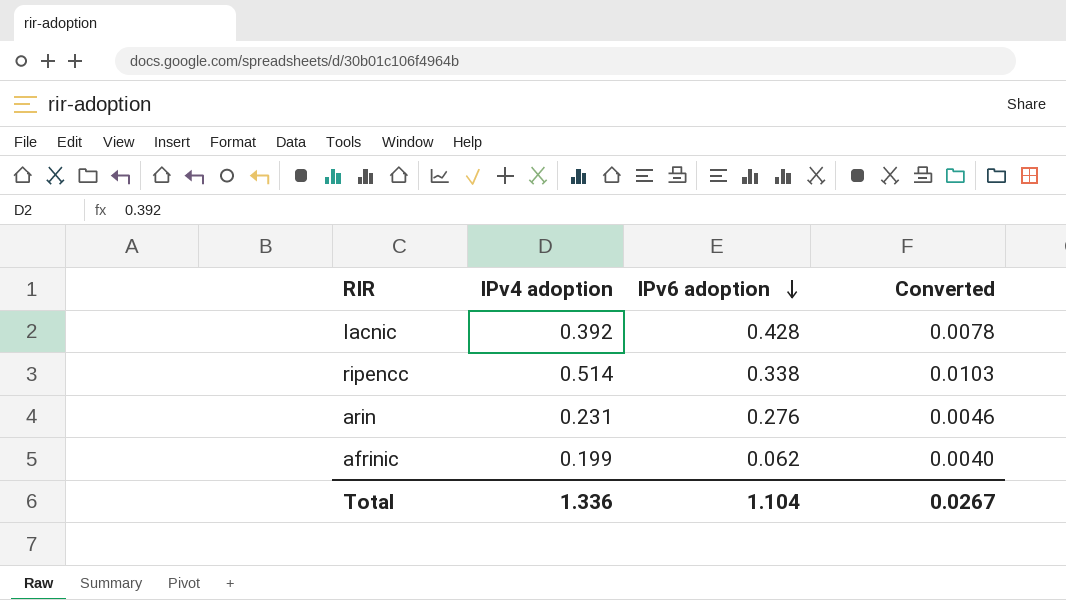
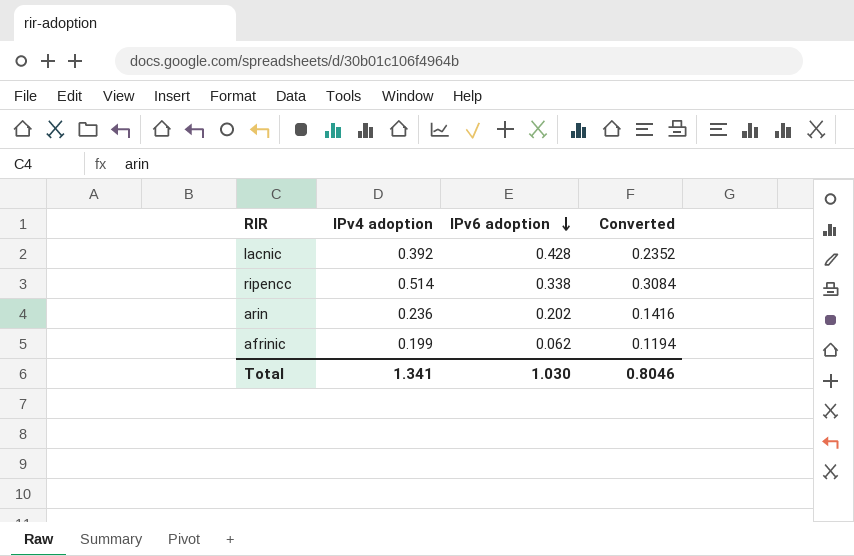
column Converted | formula: [IPv4 adoption] * 0.02 -> [IPv4 adoption] * 0.6
arin | IPv4 adoption: 0.231 -> 0.236
arin | IPv6 adoption: 0.276 -> 0.202
Total | IPv4 adoption: 1.336 -> 1.341
Total | IPv6 adoption: 1.104 -> 1.030
Total | Converted: 0.0267 -> 0.8046

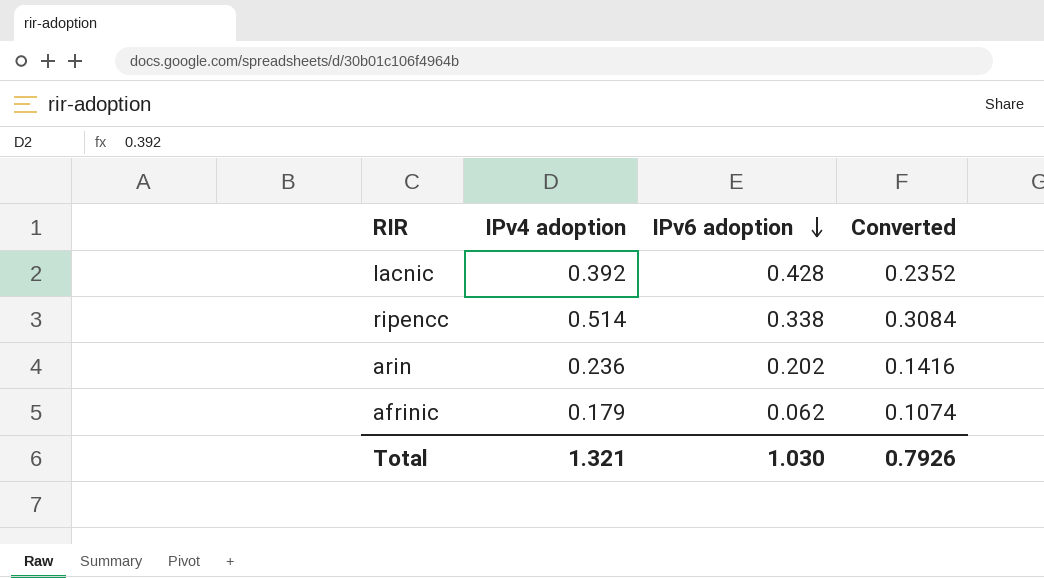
afrinic | IPv4 adoption: 0.199 -> 0.179
afrinic | Converted: 0.1194 -> 0.1074
Total | IPv4 adoption: 1.341 -> 1.321
Total | Converted: 0.8046 -> 0.7926

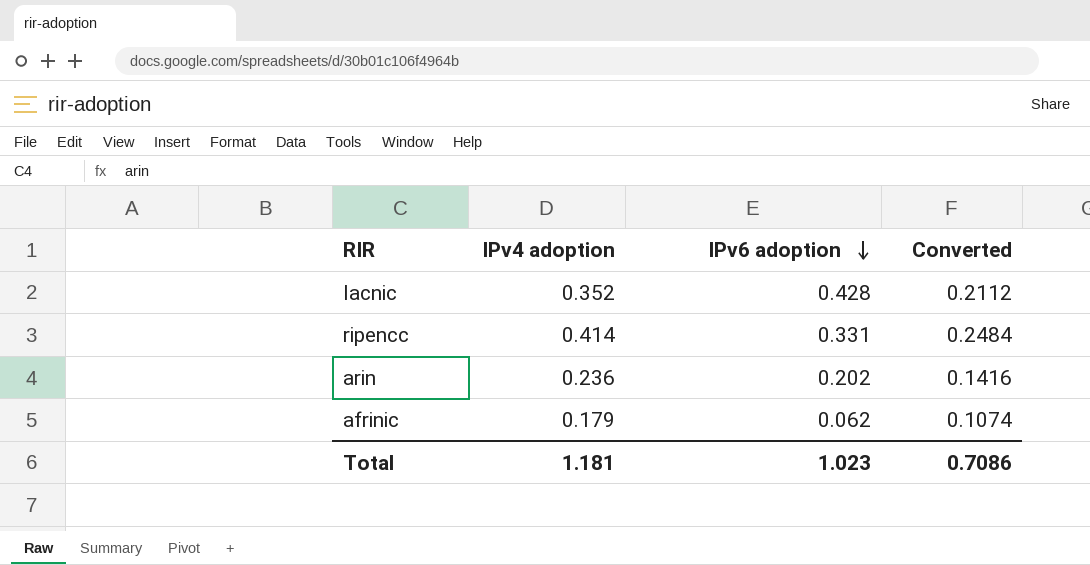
lacnic | IPv4 adoption: 0.392 -> 0.352
lacnic | Converted: 0.2352 -> 0.2112
ripencc | IPv4 adoption: 0.514 -> 0.414
ripencc | IPv6 adoption: 0.338 -> 0.331
ripencc | Converted: 0.3084 -> 0.2484
Total | IPv4 adoption: 1.321 -> 1.181
Total | IPv6 adoption: 1.030 -> 1.023
Total | Converted: 0.7926 -> 0.7086

